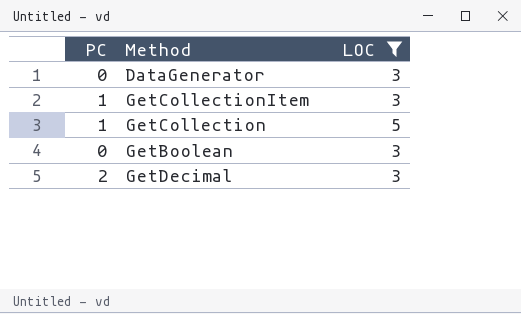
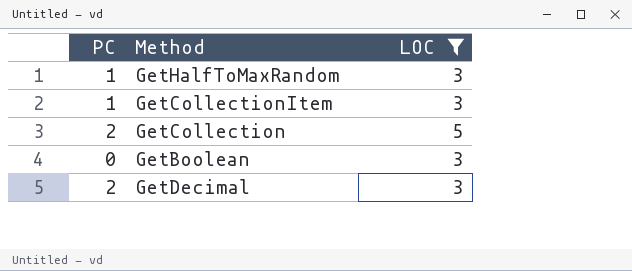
row DataGenerator: 0 | 3 -> none
row GetHalfToMaxRandom: none -> 1 | 3
GetCollection | PC: 1 -> 2

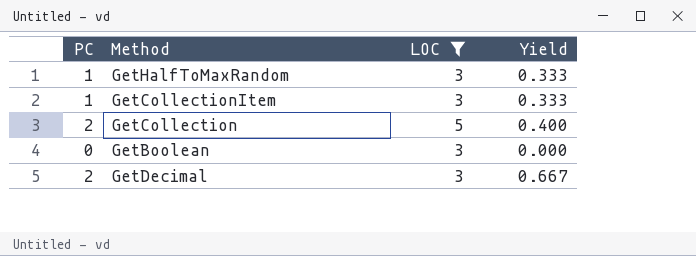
column Yield | formula: none -> [PC] / [LOC]

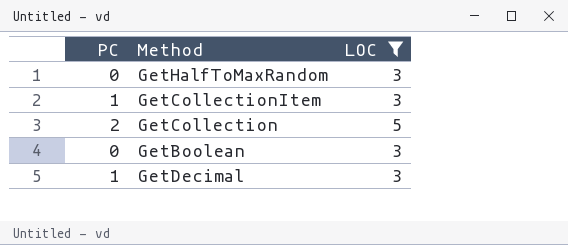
column Yield | formula: [PC] / [LOC] -> none
GetHalfToMaxRandom | PC: 1 -> 0
GetDecimal | PC: 2 -> 1

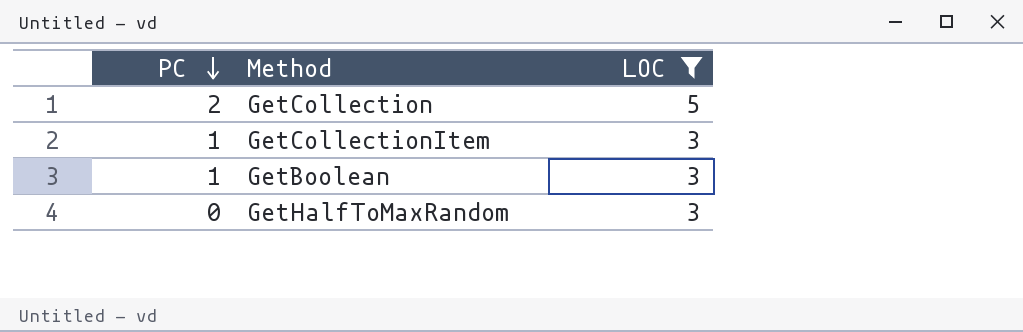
row order: none -> PC descending
row GetDecimal: 1 | 3 -> none
GetBoolean | PC: 0 -> 1

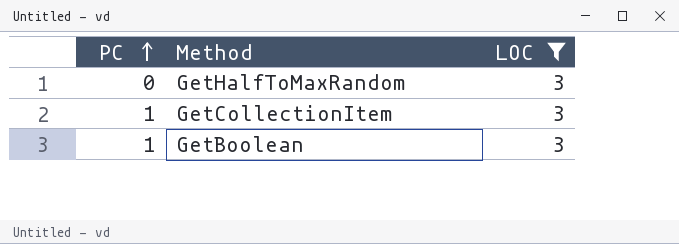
row order: PC descending -> PC ascending
row GetCollection: 2 | 5 -> none

